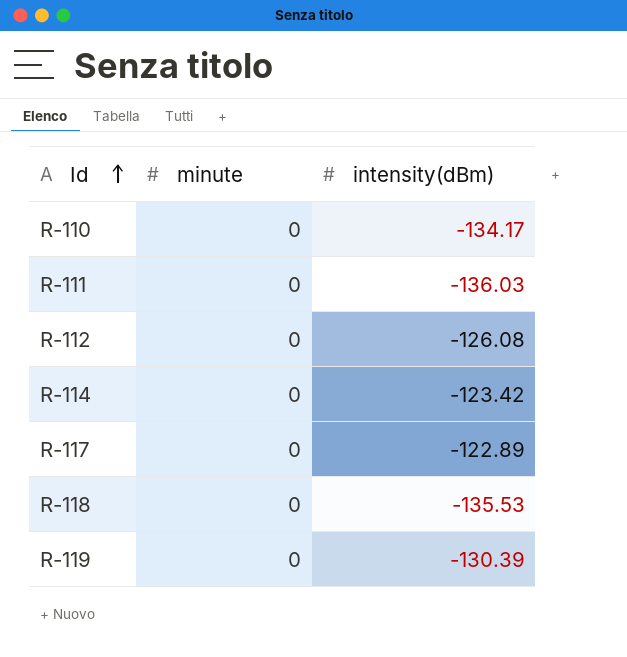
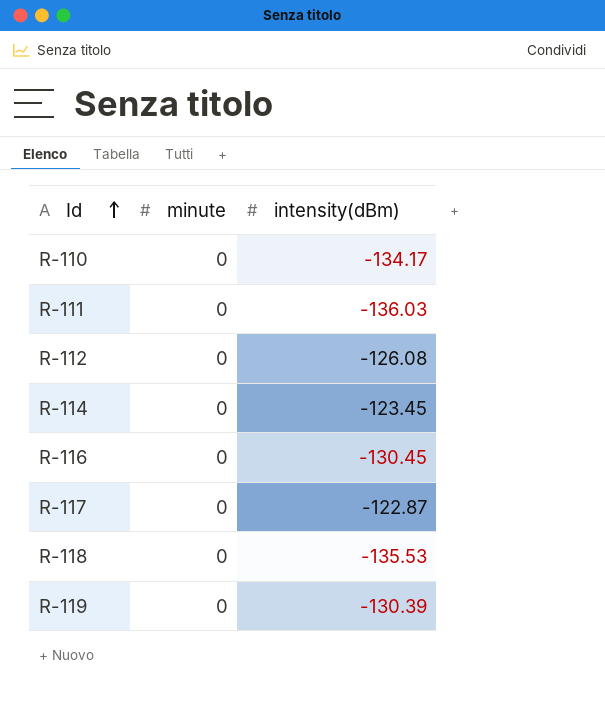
R-114 | intensity(dBm): -123.42 -> -123.45
row R-116: none -> 0 | -130.45
R-117 | intensity(dBm): -122.89 -> -122.87

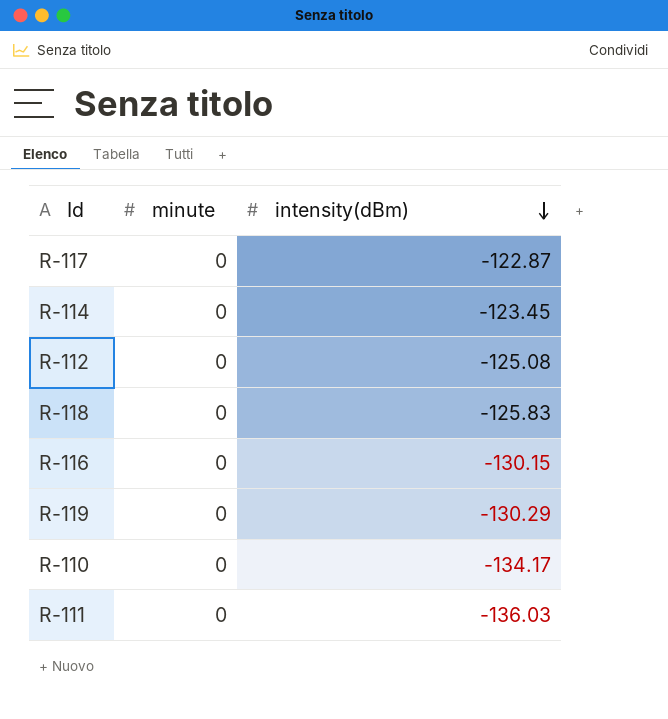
row order: Id ascending -> intensity(dBm) descending
R-112 | intensity(dBm): -126.08 -> -125.08
R-118 | intensity(dBm): -135.53 -> -125.83
R-116 | intensity(dBm): -130.45 -> -130.15
R-119 | intensity(dBm): -130.39 -> -130.29

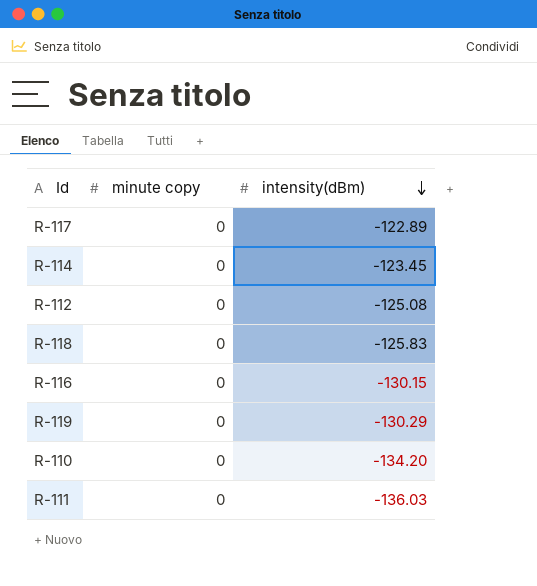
column name: minute -> minute copy
R-117 | intensity(dBm): -122.87 -> -122.89
R-110 | intensity(dBm): -134.17 -> -134.20

